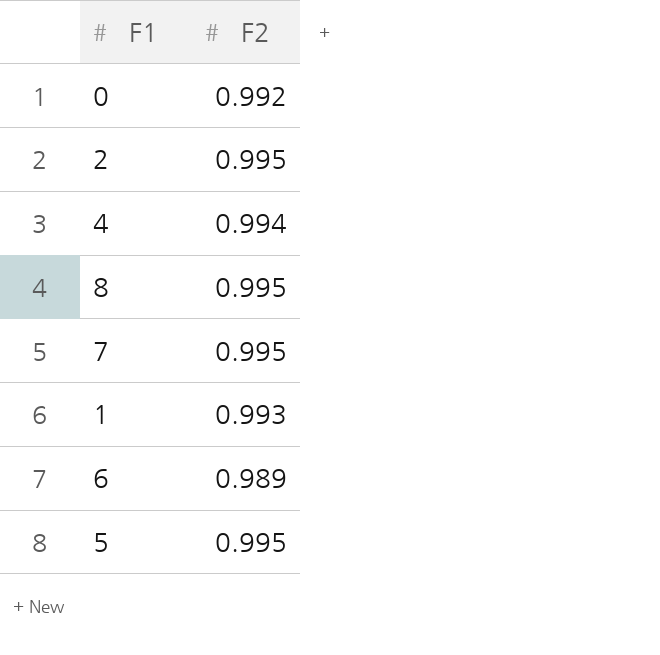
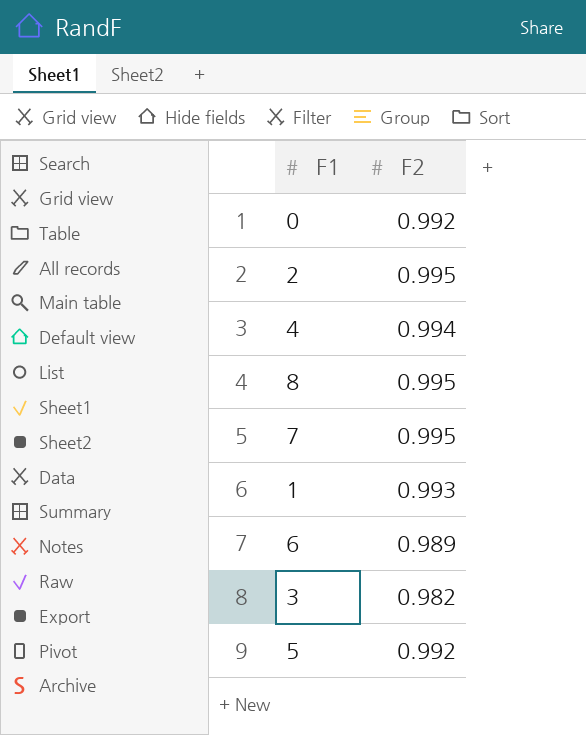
row 3: none -> 0.982
5 | F2: 0.995 -> 0.992

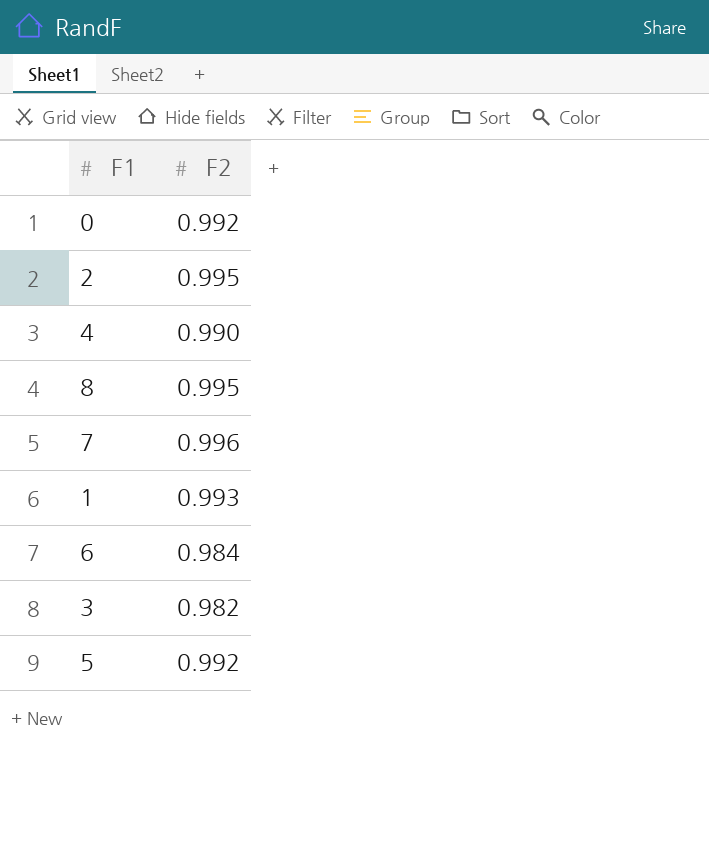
4 | F2: 0.994 -> 0.990
7 | F2: 0.995 -> 0.996
6 | F2: 0.989 -> 0.984

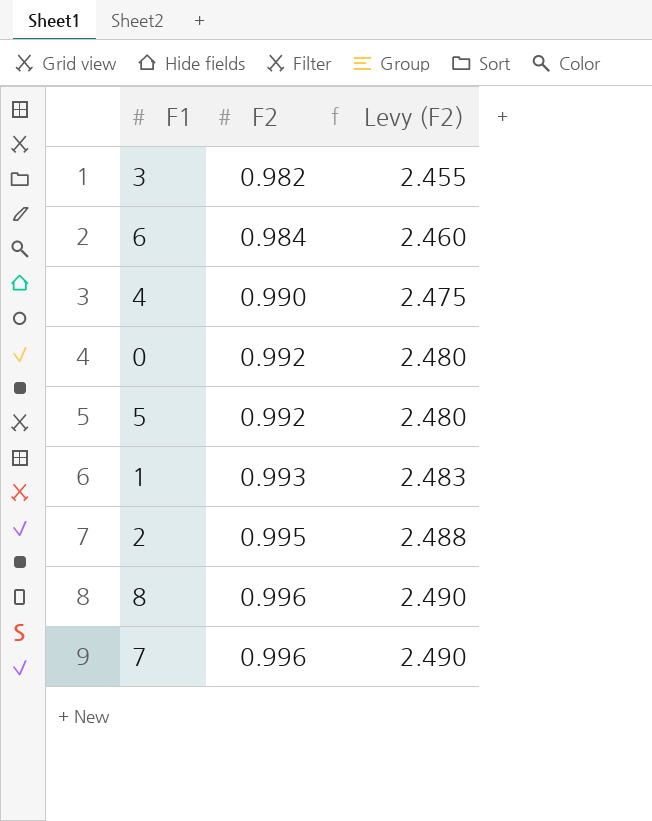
row order: none -> F2 ascending
column Levy (F2) | formula: none -> [F2] * 2.5
8 | F2: 0.995 -> 0.996

